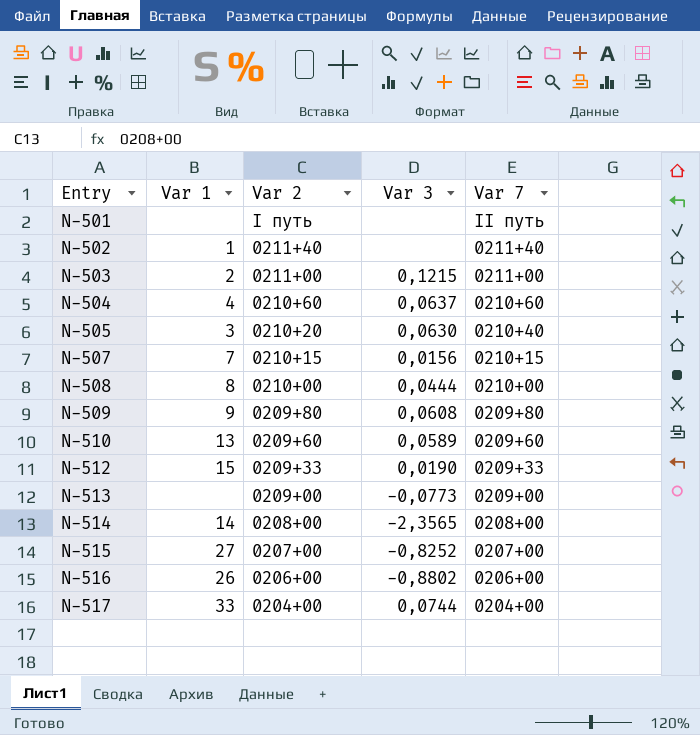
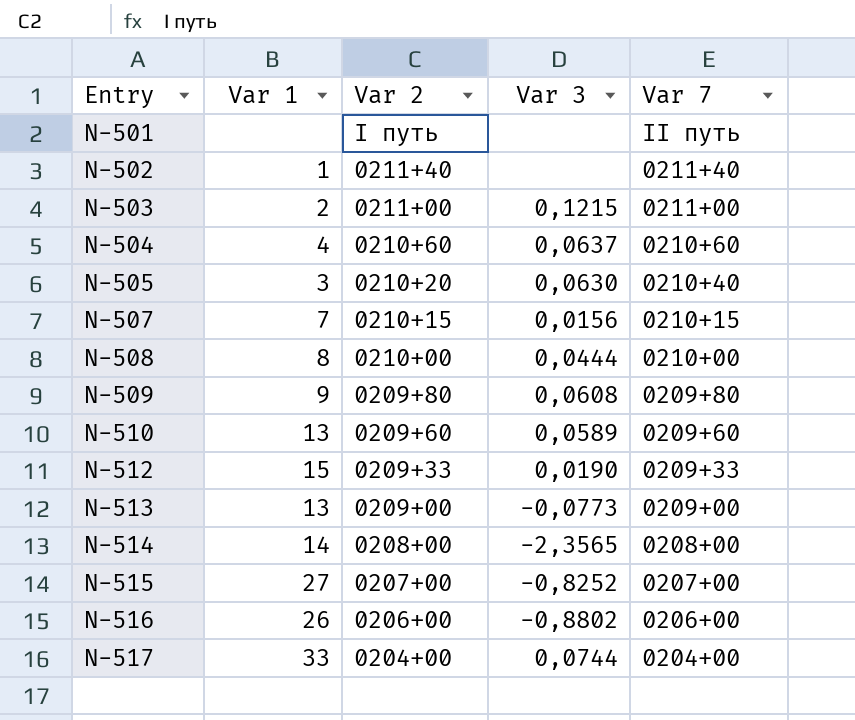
N-513 | Var 1: none -> 13

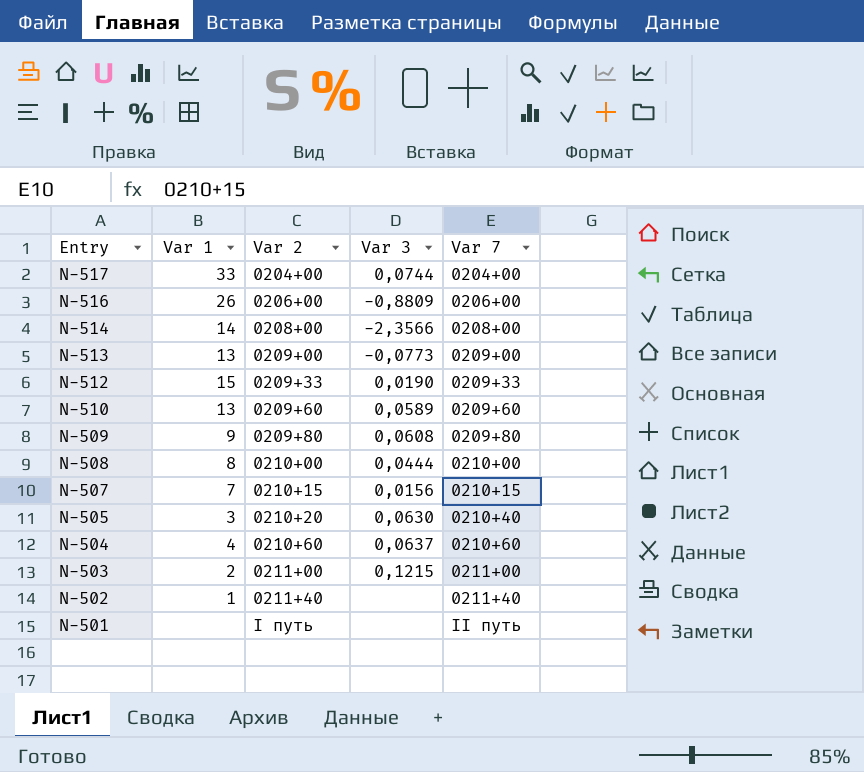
row order: Entry ascending -> Entry descending
row N-515: 27 | 0207+00 | -0,8252 | 0207+00 -> none
N-516 | Var 3: -0,8802 -> -0,8809
N-514 | Var 3: -2,3565 -> -2,3566

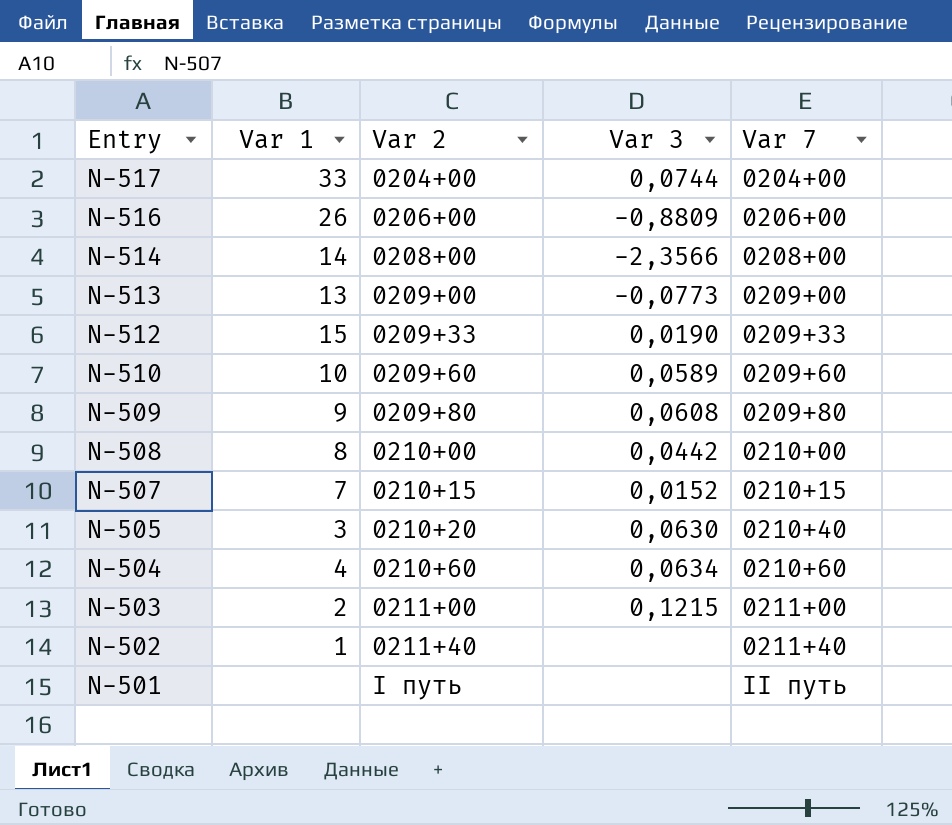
N-510 | Var 1: 13 -> 10
N-508 | Var 3: 0,0444 -> 0,0442
N-507 | Var 3: 0,0156 -> 0,0152
N-504 | Var 3: 0,0637 -> 0,0634

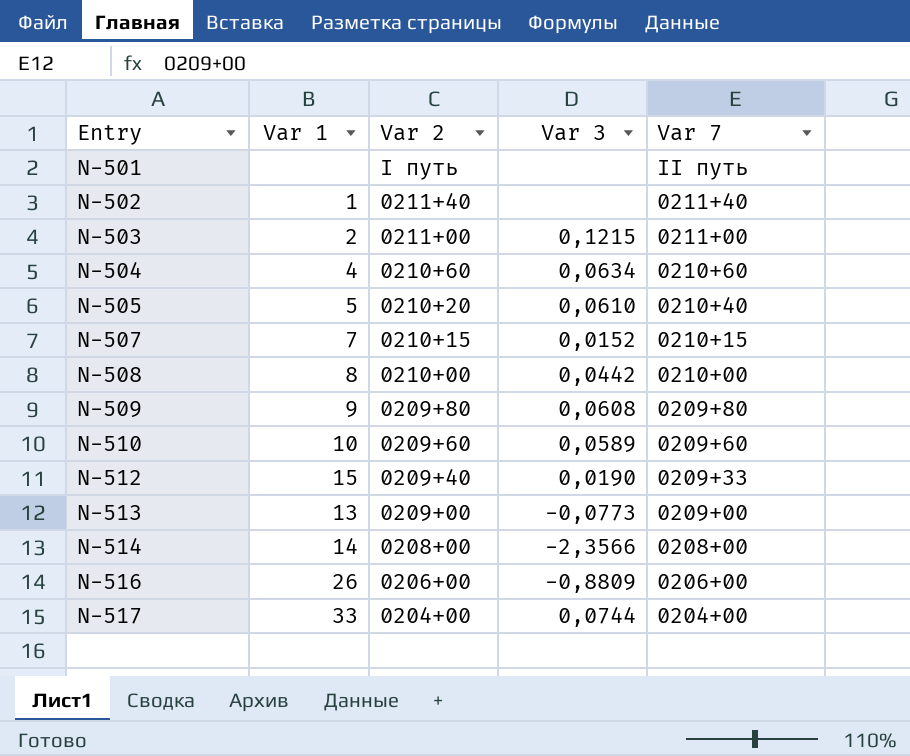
row order: Entry descending -> Entry ascending
N-505 | Var 1: 3 -> 5
N-505 | Var 3: 0,0630 -> 0,0610
N-512 | Var 2: 0209+33 -> 0209+40

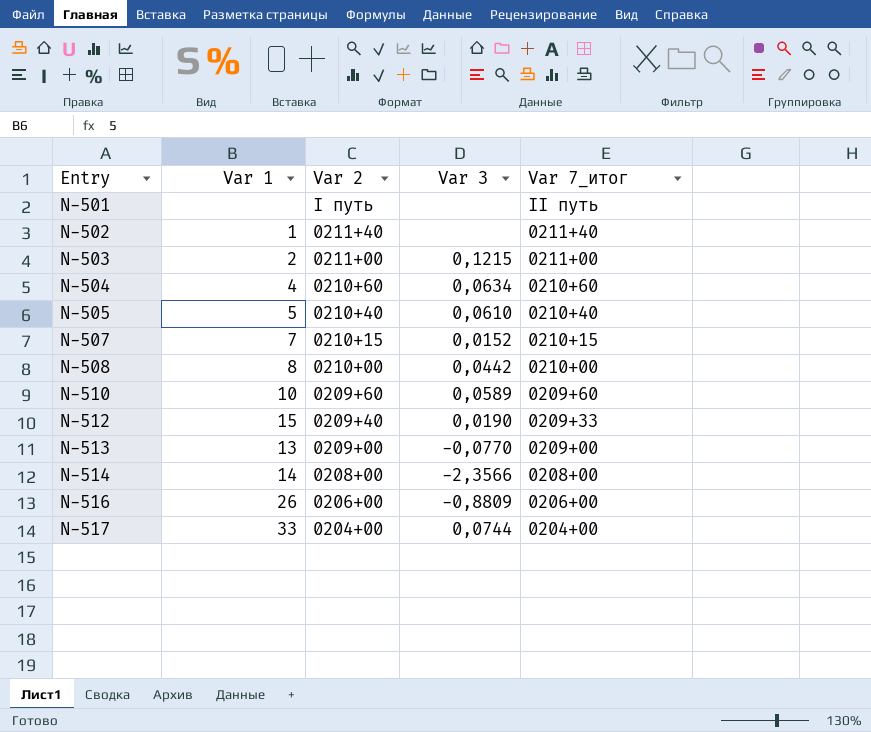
column name: Var 7 -> Var 7_итог
row N-509: 9 | 0209+80 | 0,0608 | 0209+80 -> none
N-505 | Var 2: 0210+20 -> 0210+40
N-513 | Var 3: -0,0773 -> -0,0770

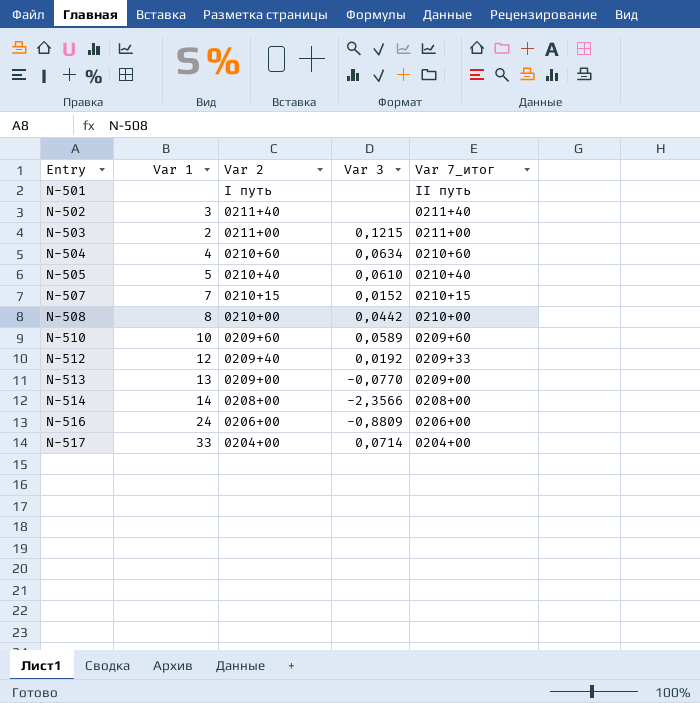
N-502 | Var 1: 1 -> 3
N-512 | Var 1: 15 -> 12
N-512 | Var 3: 0,0190 -> 0,0192
N-516 | Var 1: 26 -> 24
N-517 | Var 3: 0,0744 -> 0,0714

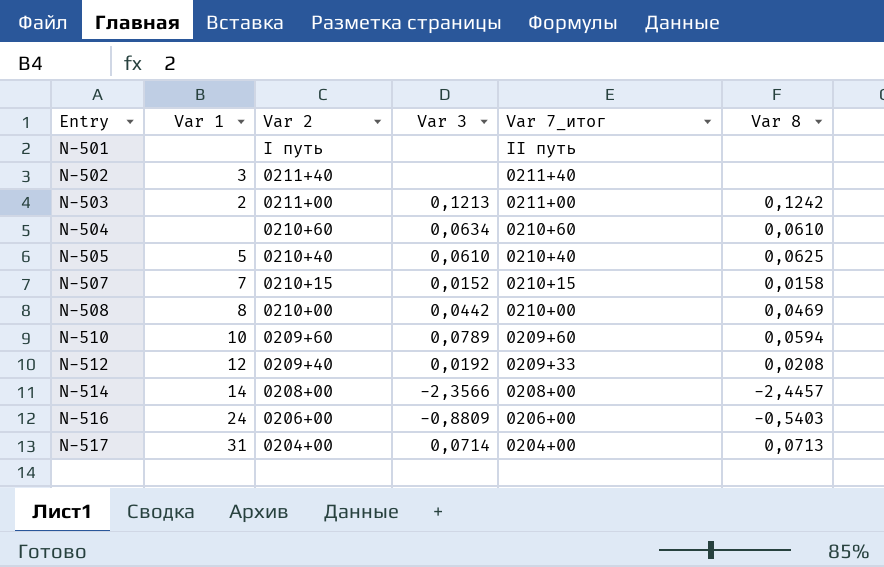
column Var 8 | position: none -> 6
row N-513: 13 | 0209+00 | -0,0770 | 0209+00 -> none
N-503 | Var 3: 0,1215 -> 0,1213
N-504 | Var 1: 4 -> none
N-510 | Var 3: 0,0589 -> 0,0789
N-517 | Var 1: 33 -> 31

